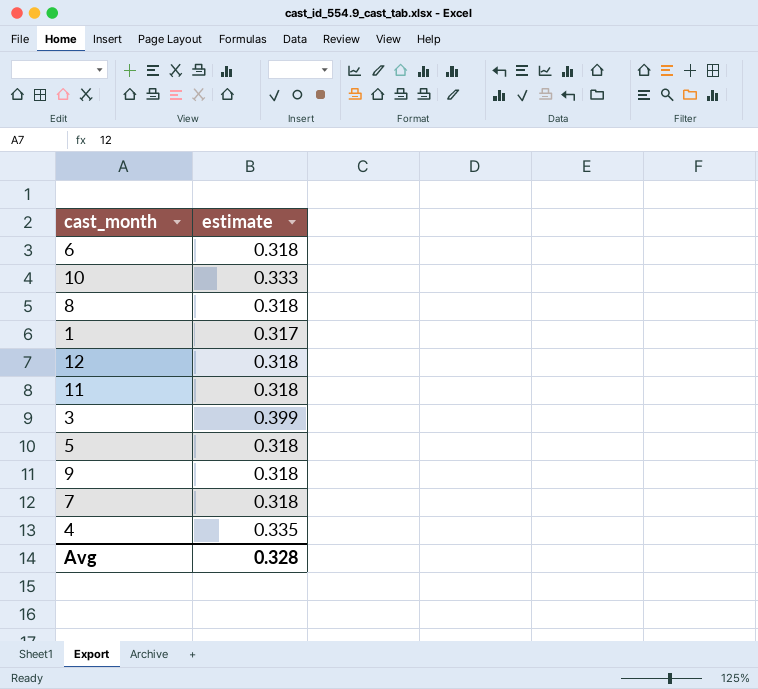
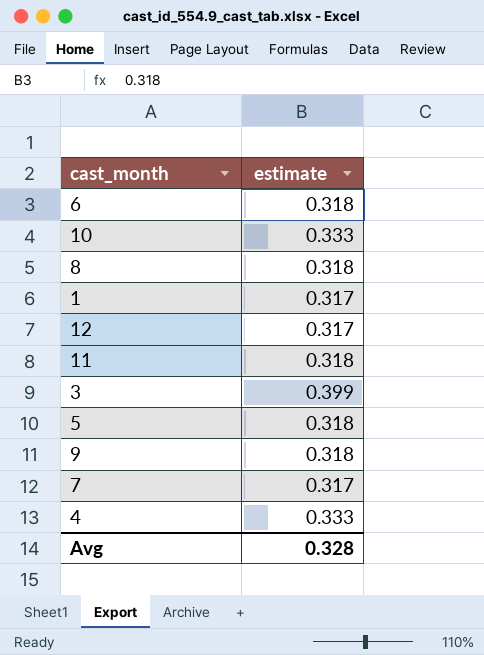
12 | estimate: 0.318 -> 0.317
7 | estimate: 0.318 -> 0.317
4 | estimate: 0.335 -> 0.333

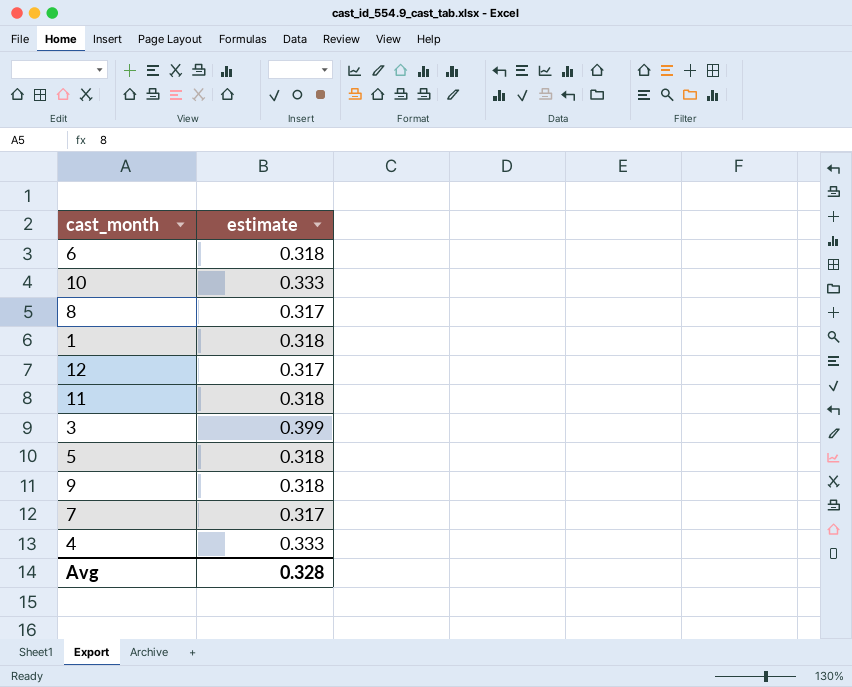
8 | estimate: 0.318 -> 0.317
1 | estimate: 0.317 -> 0.318

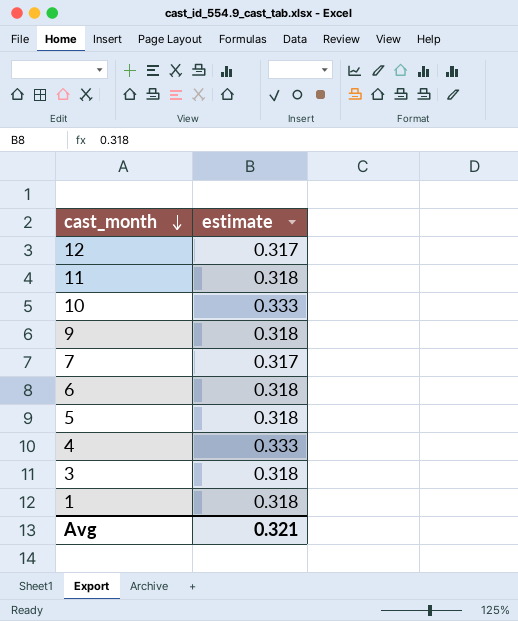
row order: none -> cast_month descending
row 8: 0.317 -> none
3 | estimate: 0.399 -> 0.318
Avg | estimate: 0.328 -> 0.321

